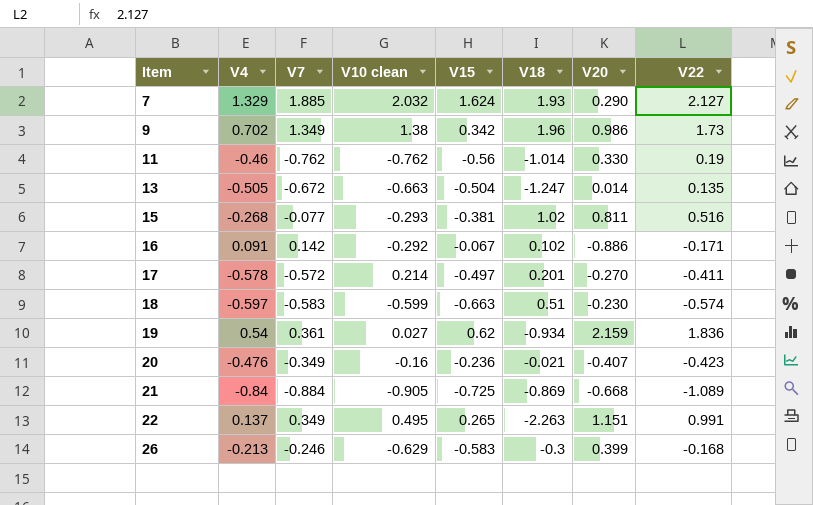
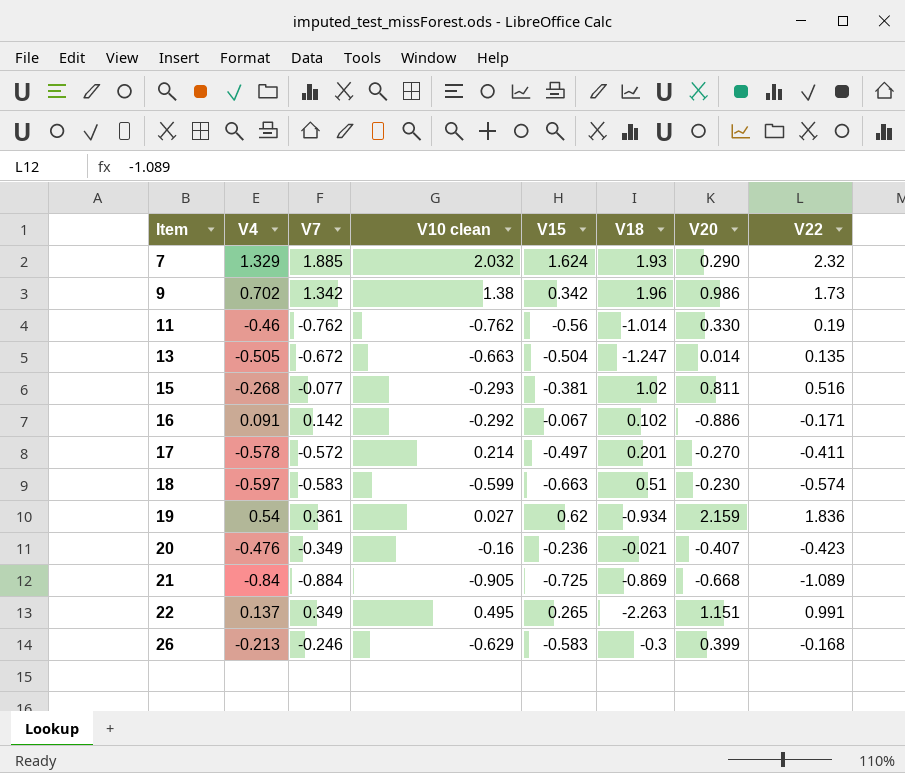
7 | V22: 2.127 -> 2.32
9 | V7: 1.349 -> 1.342

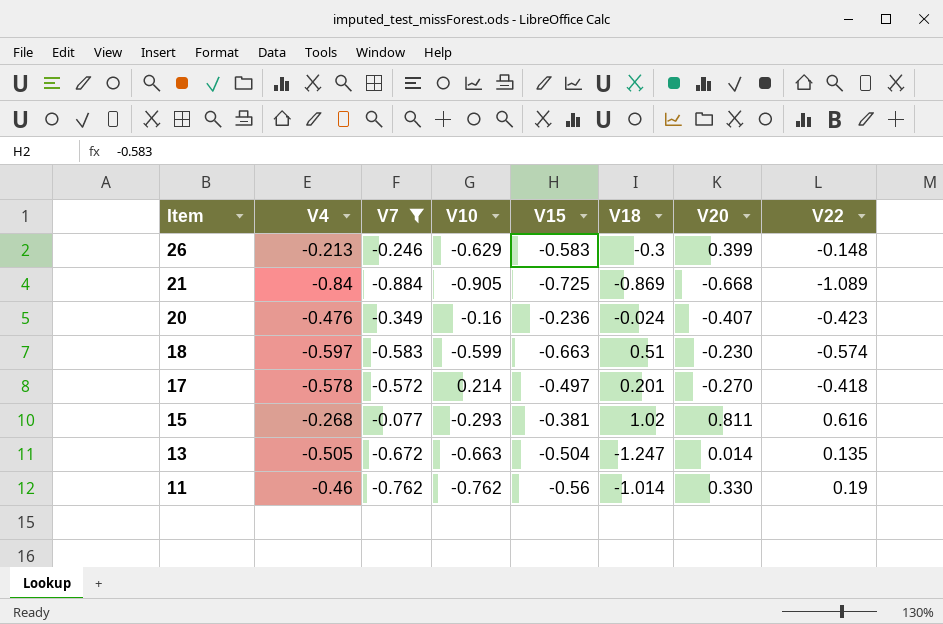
filter: none -> V7 <= -0.077
row order: Item ascending -> Item descending
column name: V10 clean -> V10
26 | V22: -0.168 -> -0.148
20 | V18: -0.021 -> -0.024
17 | V22: -0.411 -> -0.418
15 | V22: 0.516 -> 0.616

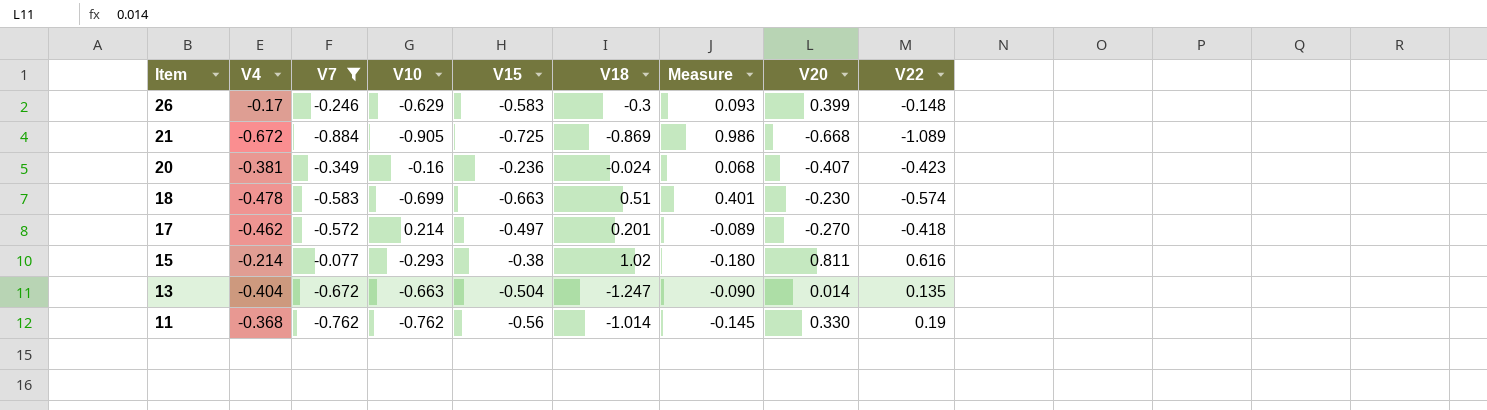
column Measure | formula: none -> [V10] * [V22]
26 | V4: -0.213 -> -0.17
21 | V4: -0.84 -> -0.672
20 | V4: -0.476 -> -0.381
18 | V4: -0.597 -> -0.478
18 | V10: -0.599 -> -0.699
17 | V4: -0.578 -> -0.462
15 | V4: -0.268 -> -0.214
15 | V15: -0.381 -> -0.38
13 | V4: -0.505 -> -0.404
11 | V4: -0.46 -> -0.368

